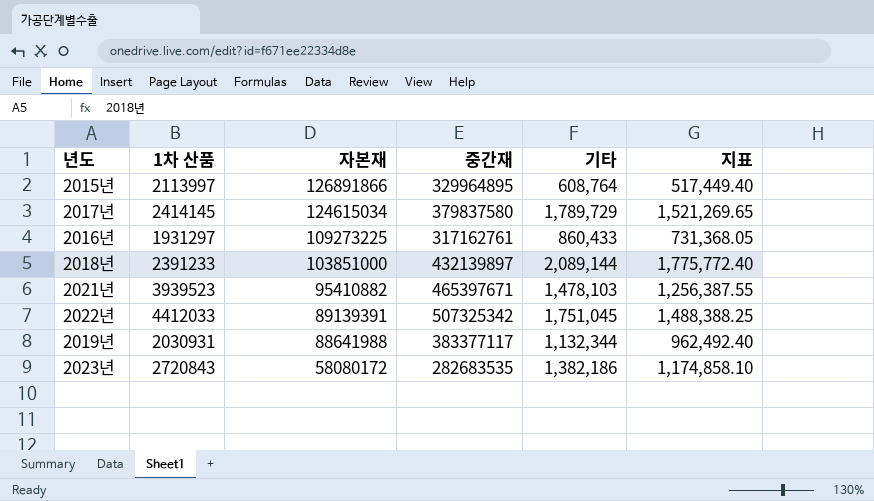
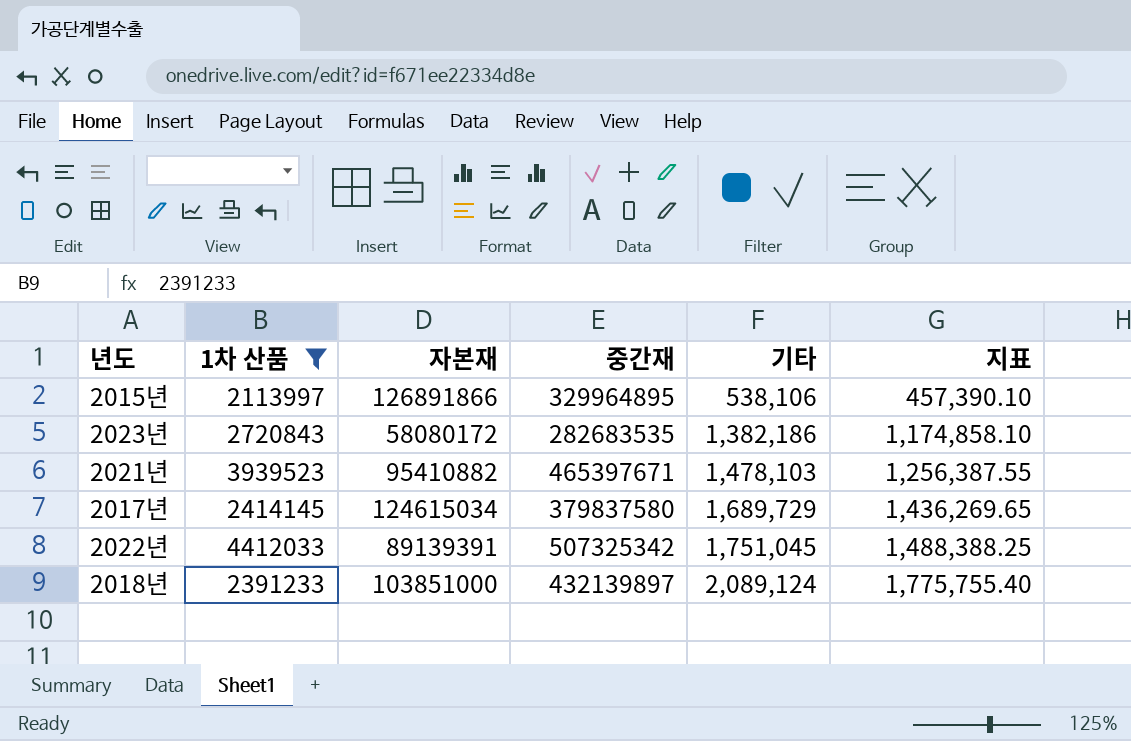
filter: none -> 1차 산품 >= 2113997
row order: 자본재 descending -> 기타 ascending
2015년 | 기타: 608,764 -> 538,106
2015년 | 지표: 517,449.40 -> 457,390.10
2017년 | 기타: 1,789,729 -> 1,689,729
2017년 | 지표: 1,521,269.65 -> 1,436,269.65
2018년 | 기타: 2,089,144 -> 2,089,124
2018년 | 지표: 1,775,772.40 -> 1,775,755.40

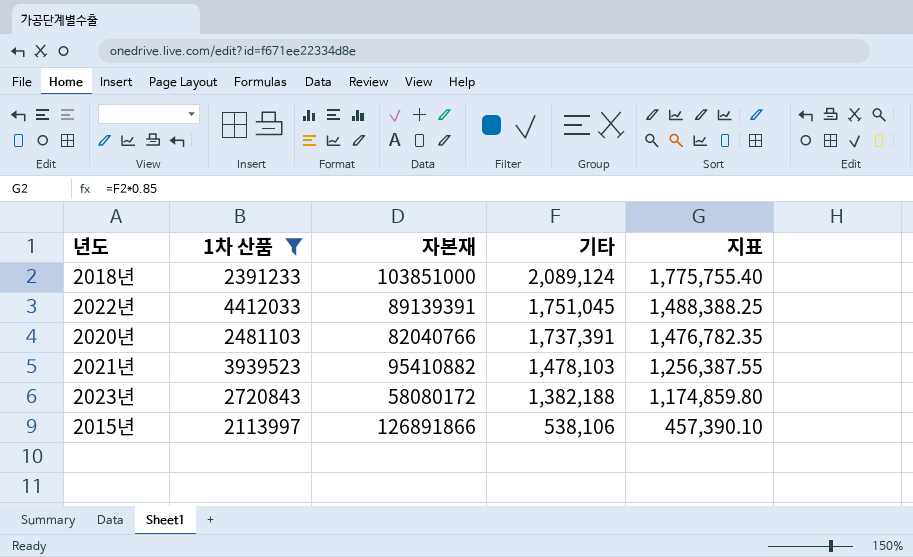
row order: 기타 ascending -> 기타 descending
column 중간재 | position: 4 -> none
row 2017년: 2414145 | 124615034 | 379837580 | 1,689,729 | 1,436,269.65 -> none
row 2020년: none -> 2481103 | 82040766 | 1,737,391 | 1,476,782.35
2023년 | 기타: 1,382,186 -> 1,382,188
2023년 | 지표: 1,174,858.10 -> 1,174,859.80

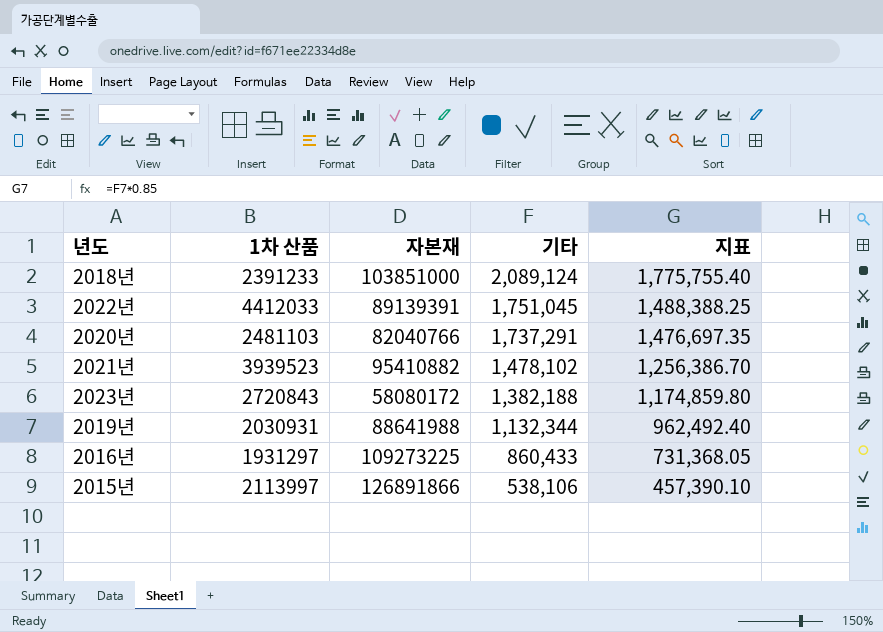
filter: 1차 산품 >= 2113997 -> none
2020년 | 기타: 1,737,391 -> 1,737,291
2020년 | 지표: 1,476,782.35 -> 1,476,697.35
2021년 | 기타: 1,478,103 -> 1,478,102
2021년 | 지표: 1,256,387.55 -> 1,256,386.70

